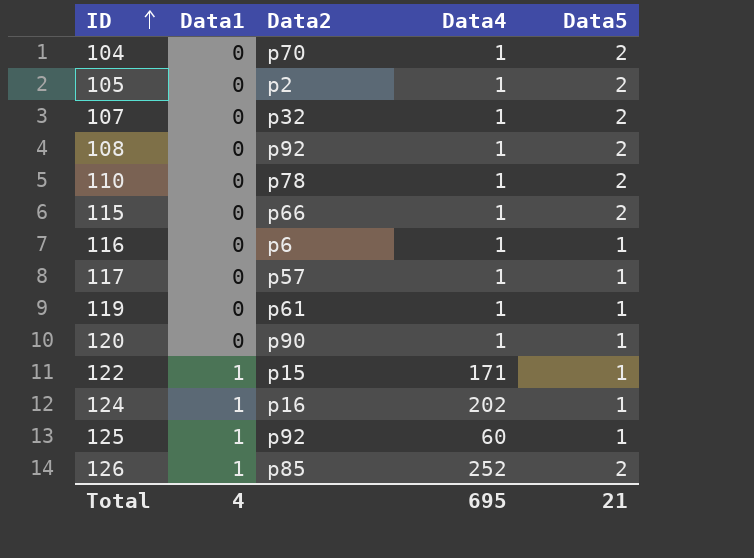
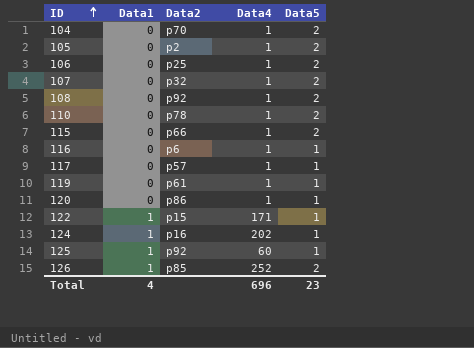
row 106: none -> 0 | p25 | 1 | 2
120 | Data2: p90 -> p86
Total | Data4: 695 -> 696
Total | Data5: 21 -> 23

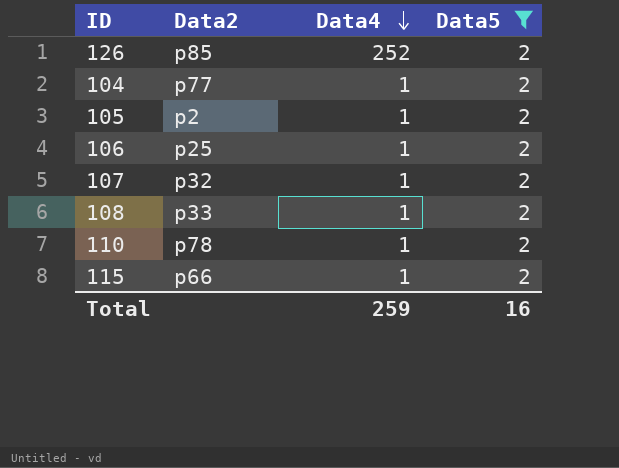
filter: none -> Data5 = 2
row order: ID ascending -> Data4 descending
column Data1 | position: 2 -> none
104 | Data2: p70 -> p77
108 | Data2: p92 -> p33
Total | Data4: 696 -> 259
Total | Data5: 23 -> 16

